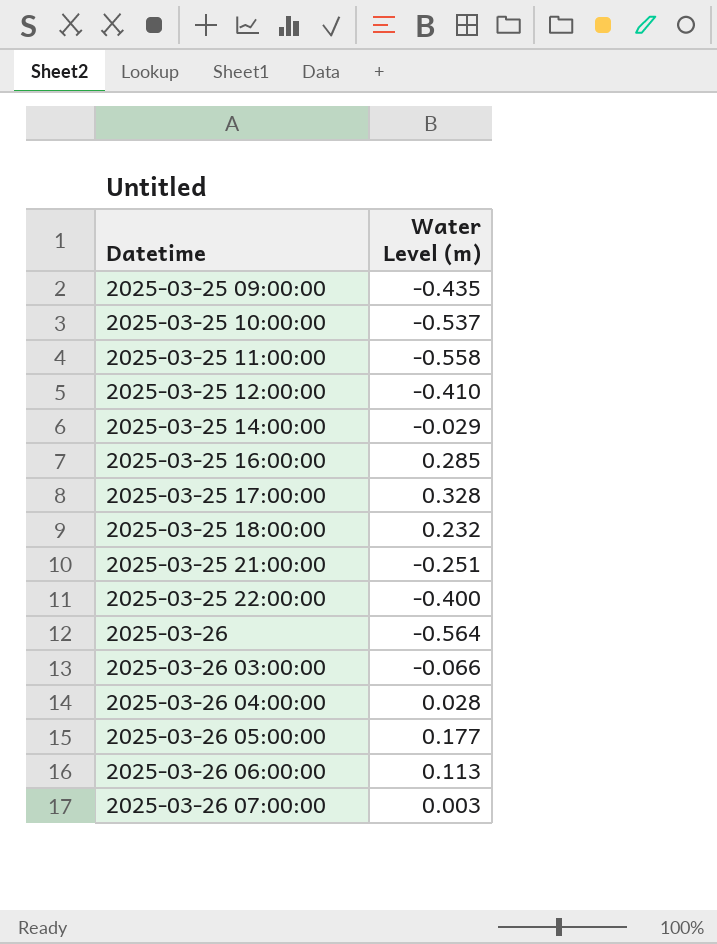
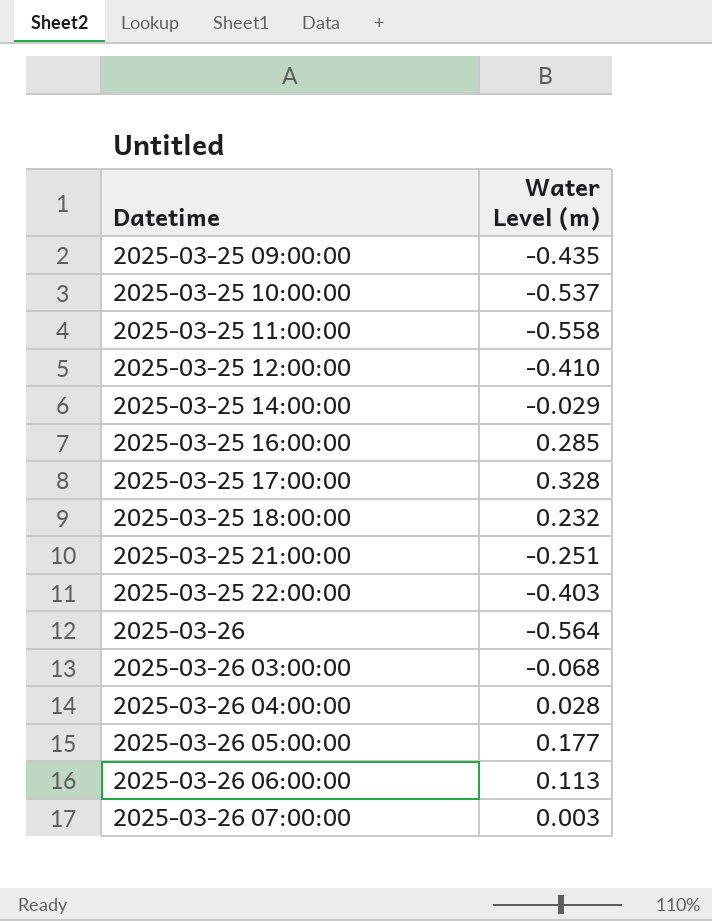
2025-03-25 22:00:00 | Water Level (m): -0.400 -> -0.403
2025-03-26 03:00:00 | Water Level (m): -0.066 -> -0.068

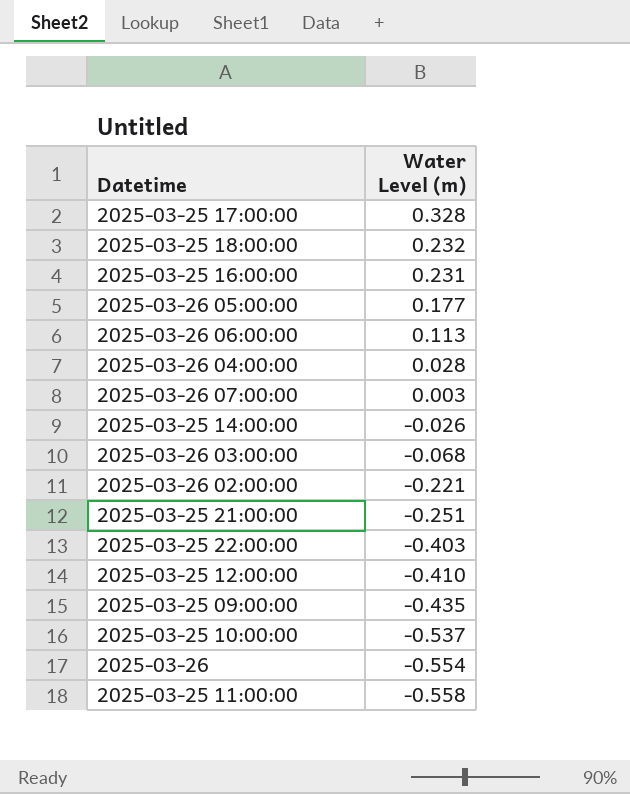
row order: Datetime ascending -> Water Level (m) descending
2025-03-25 16:00:00 | Water Level (m): 0.285 -> 0.231
2025-03-25 14:00:00 | Water Level (m): -0.029 -> -0.026
row 2025-03-26 02:00:00: none -> -0.221
2025-03-26 | Water Level (m): -0.564 -> -0.554

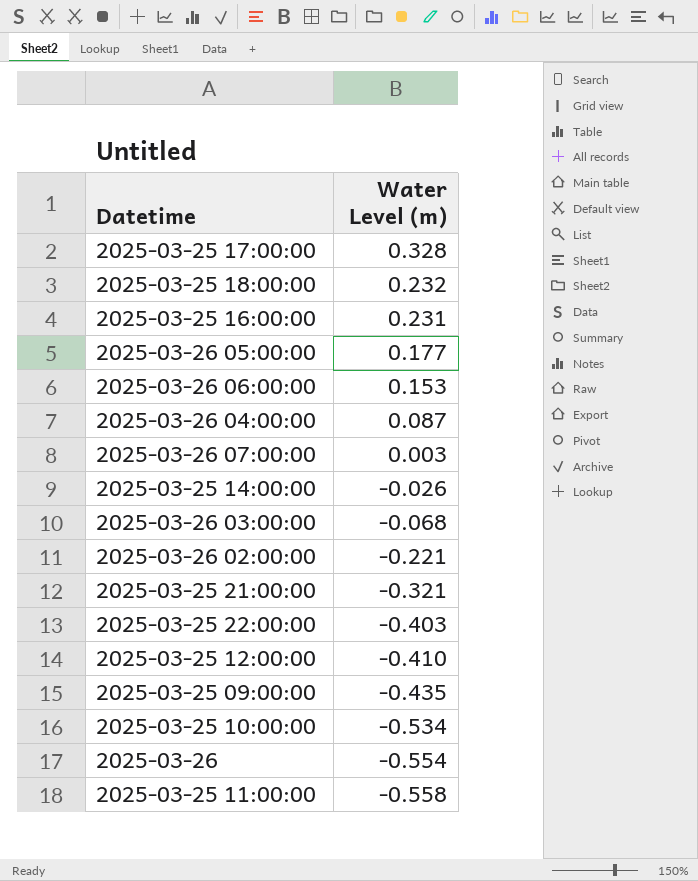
2025-03-26 06:00:00 | Water Level (m): 0.113 -> 0.153
2025-03-26 04:00:00 | Water Level (m): 0.028 -> 0.087
2025-03-25 21:00:00 | Water Level (m): -0.251 -> -0.321
2025-03-25 10:00:00 | Water Level (m): -0.537 -> -0.534

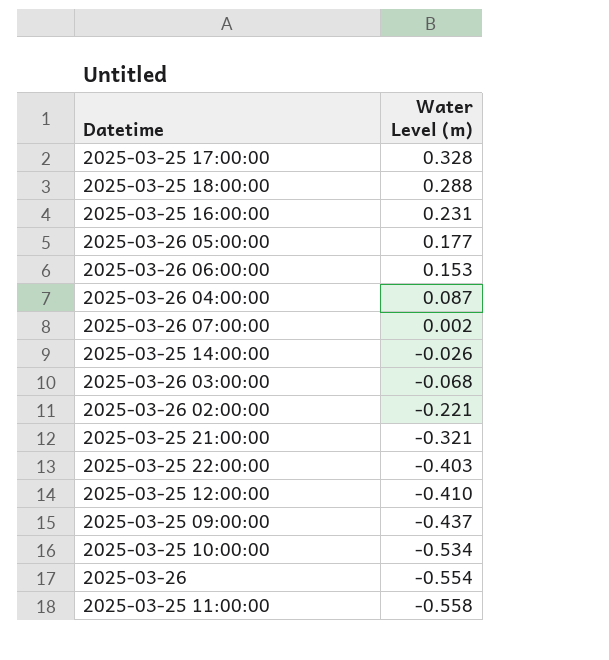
2025-03-25 18:00:00 | Water Level (m): 0.232 -> 0.288
2025-03-26 07:00:00 | Water Level (m): 0.003 -> 0.002
2025-03-25 09:00:00 | Water Level (m): -0.435 -> -0.437

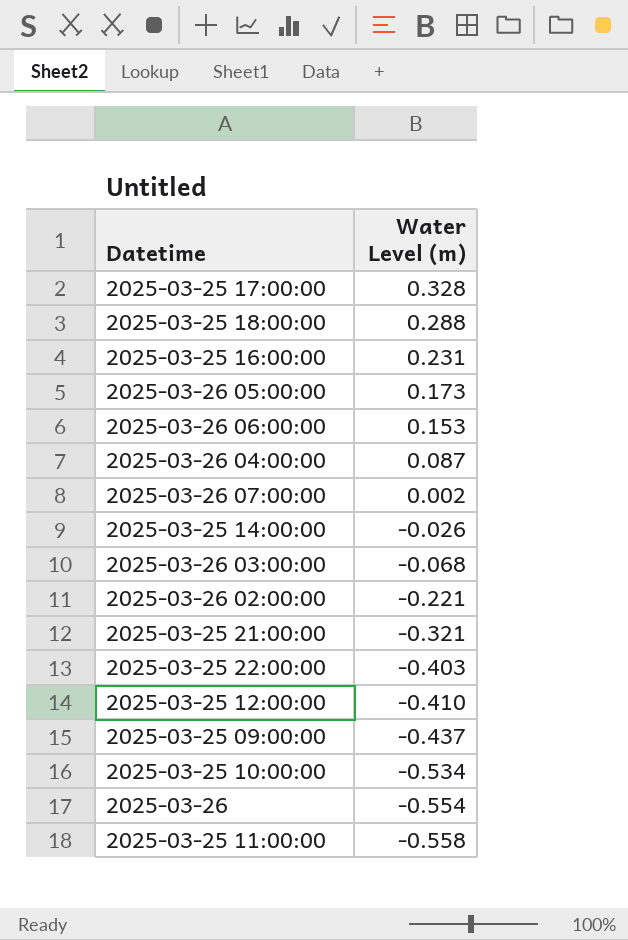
2025-03-26 05:00:00 | Water Level (m): 0.177 -> 0.173

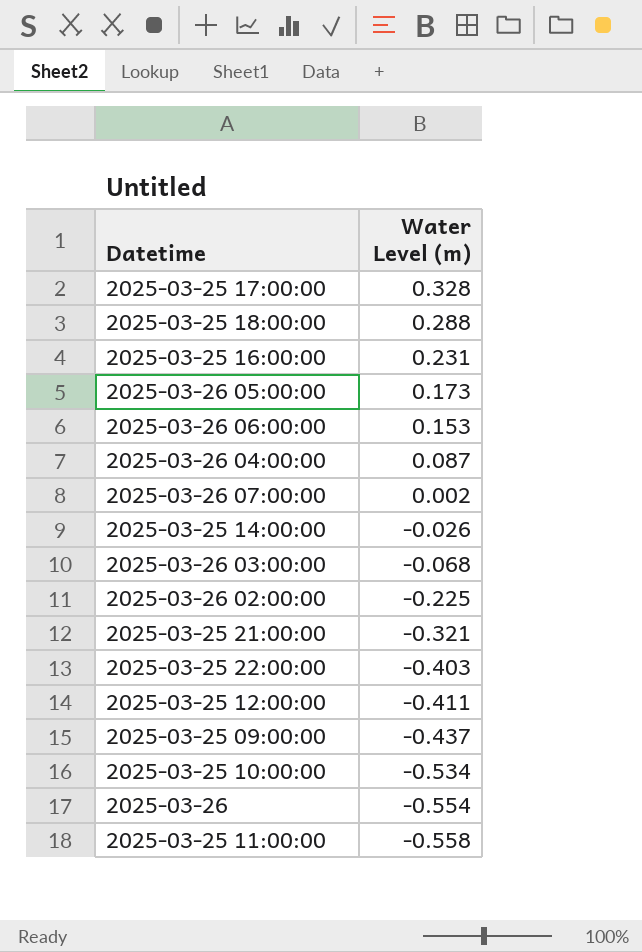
2025-03-26 02:00:00 | Water Level (m): -0.221 -> -0.225
2025-03-25 12:00:00 | Water Level (m): -0.410 -> -0.411

